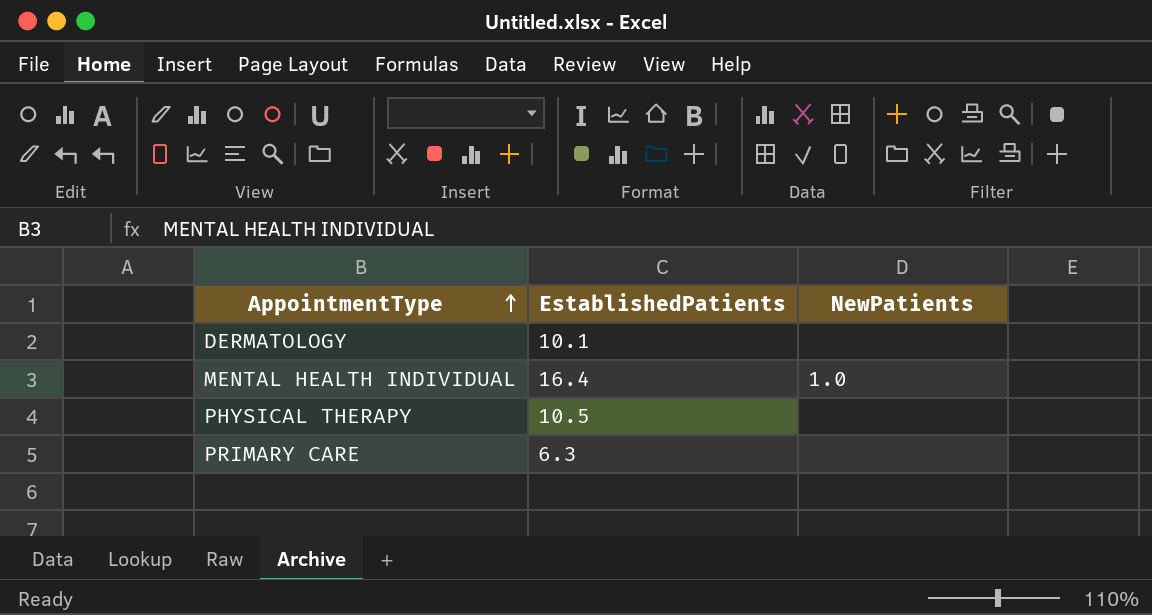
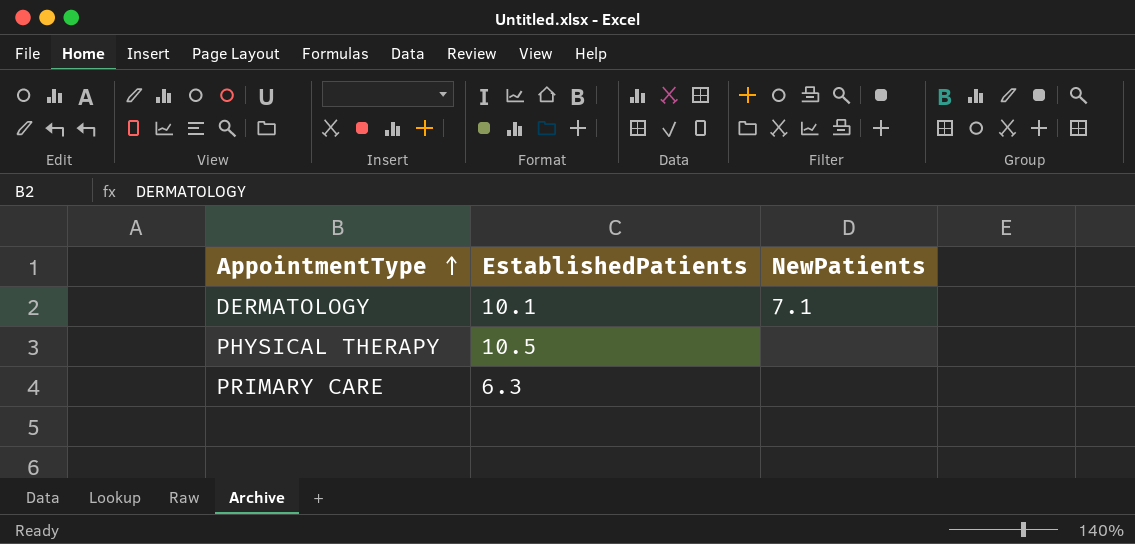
row MENTAL HEALTH INDIVIDUAL: 16.4 | 1.0 -> none
DERMATOLOGY | NewPatients: none -> 7.1

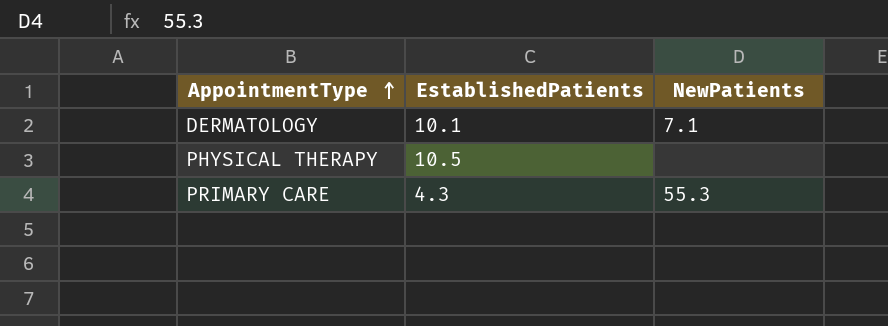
PRIMARY CARE | EstablishedPatients: 6.3 -> 4.3
PRIMARY CARE | NewPatients: none -> 55.3

